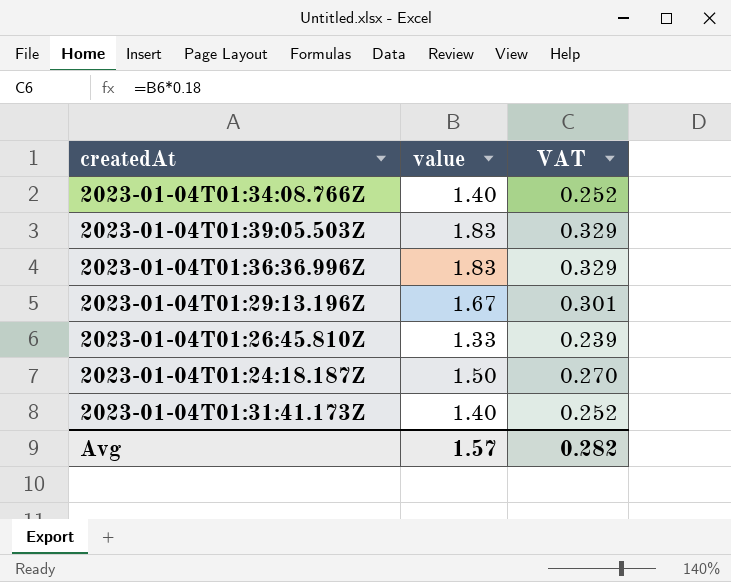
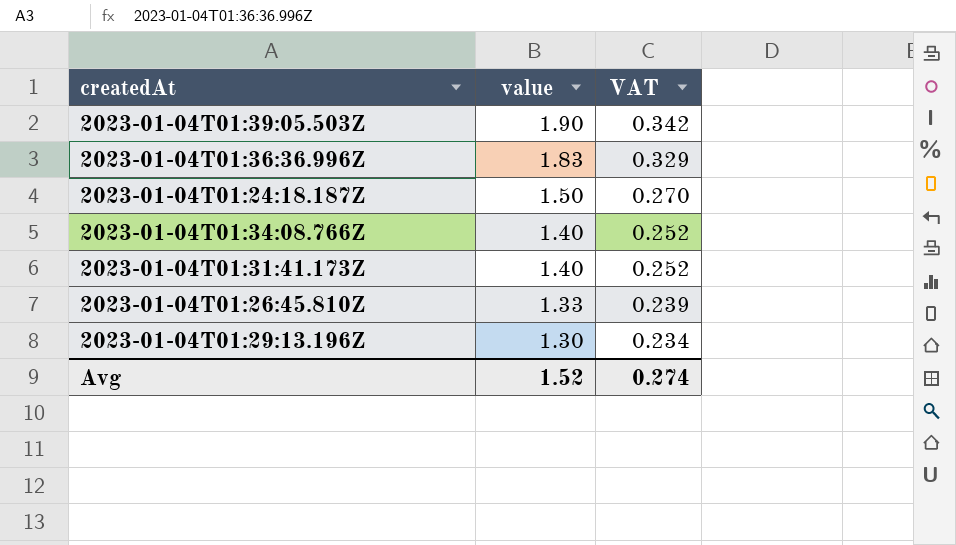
row order: none -> value descending
2023-01-04T01:39:05.503Z | value: 1.83 -> 1.90
2023-01-04T01:39:05.503Z | VAT: 0.329 -> 0.342
2023-01-04T01:29:13.196Z | value: 1.67 -> 1.30
2023-01-04T01:29:13.196Z | VAT: 0.301 -> 0.234
Avg | value: 1.57 -> 1.52
Avg | VAT: 0.282 -> 0.274

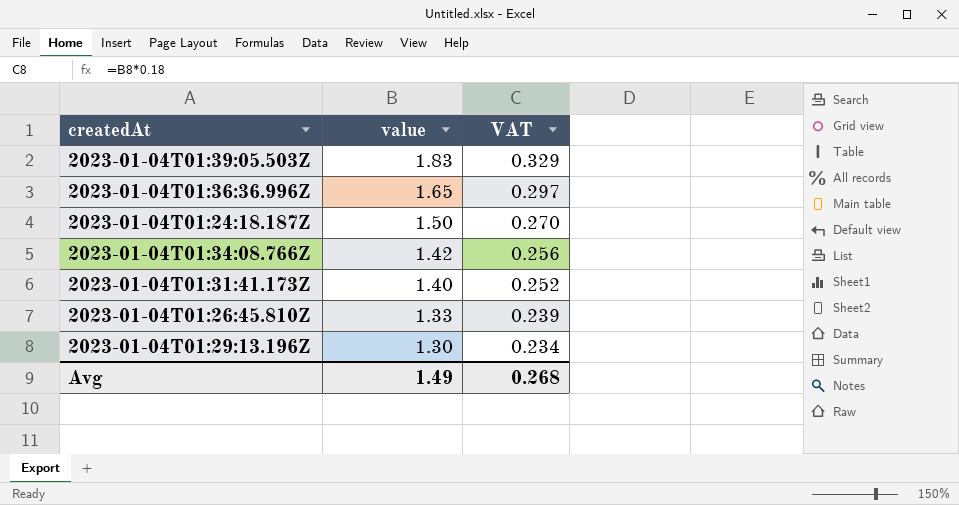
2023-01-04T01:39:05.503Z | value: 1.90 -> 1.83
2023-01-04T01:39:05.503Z | VAT: 0.342 -> 0.329
2023-01-04T01:36:36.996Z | value: 1.83 -> 1.65
2023-01-04T01:36:36.996Z | VAT: 0.329 -> 0.297
2023-01-04T01:34:08.766Z | value: 1.40 -> 1.42
2023-01-04T01:34:08.766Z | VAT: 0.252 -> 0.256
Avg | value: 1.52 -> 1.49
Avg | VAT: 0.274 -> 0.268

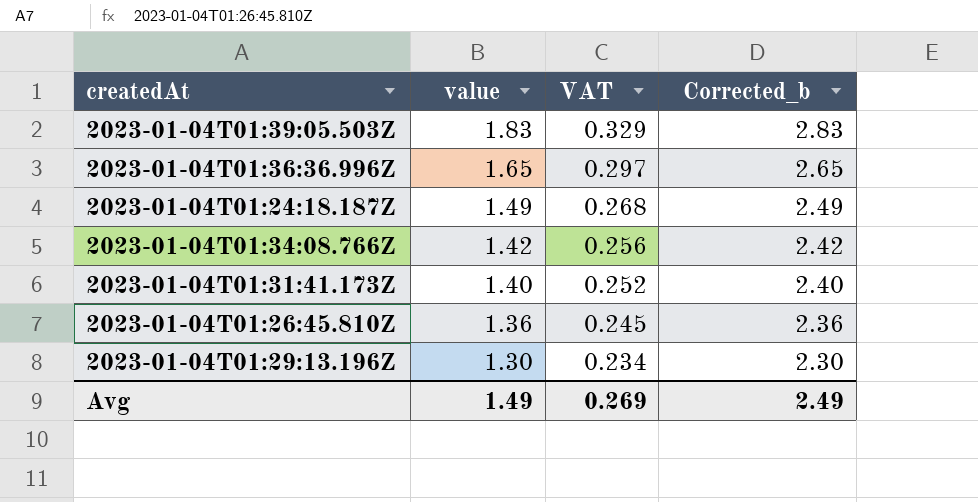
column Corrected_b | formula: none -> [value] + 1
2023-01-04T01:24:18.187Z | value: 1.50 -> 1.49
2023-01-04T01:24:18.187Z | VAT: 0.270 -> 0.268
2023-01-04T01:26:45.810Z | value: 1.33 -> 1.36
2023-01-04T01:26:45.810Z | VAT: 0.239 -> 0.245
Avg | VAT: 0.268 -> 0.269

